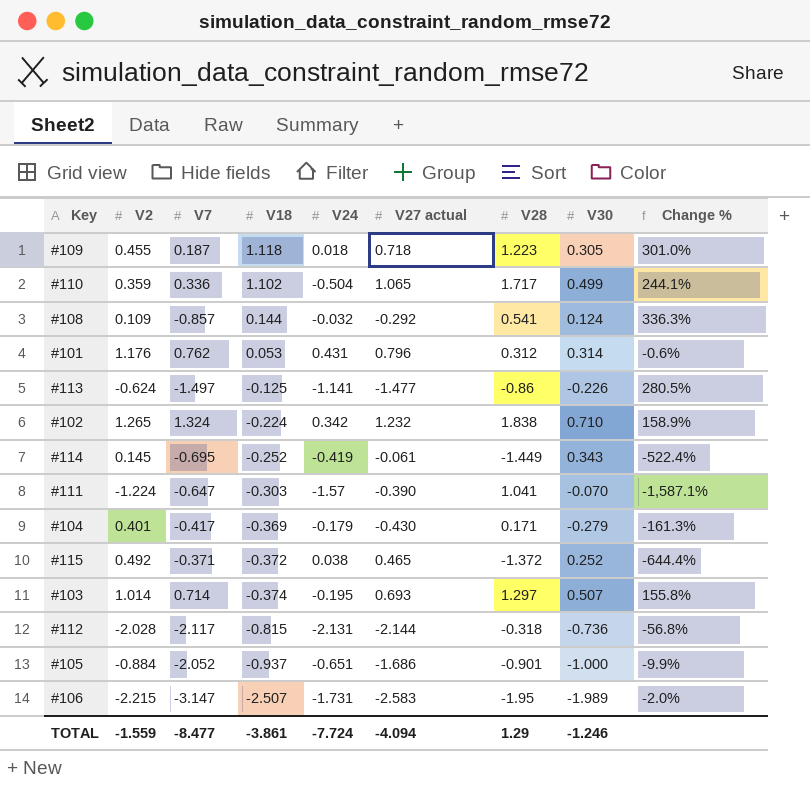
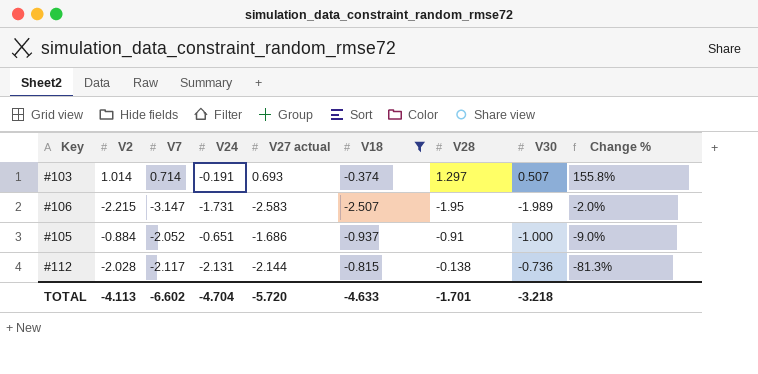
filter: none -> V18 <= -0.374
row order: V18 descending -> Change % descending
column V18 | position: 4 -> 6
#103 | V24: -0.195 -> -0.191
#105 | V28: -0.901 -> -0.91
#105 | Change %: -9.9% -> -9.0%
#112 | V28: -0.318 -> -0.138
#112 | Change %: -56.8% -> -81.3%
TOTAL | V2: -1.559 -> -4.113
TOTAL | V7: -8.477 -> -6.602
TOTAL | V24: -7.724 -> -4.704
TOTAL | V27 actual: -4.094 -> -5.720
TOTAL | V18: -3.861 -> -4.633
TOTAL | V28: 1.29 -> -1.701
TOTAL | V30: -1.246 -> -3.218

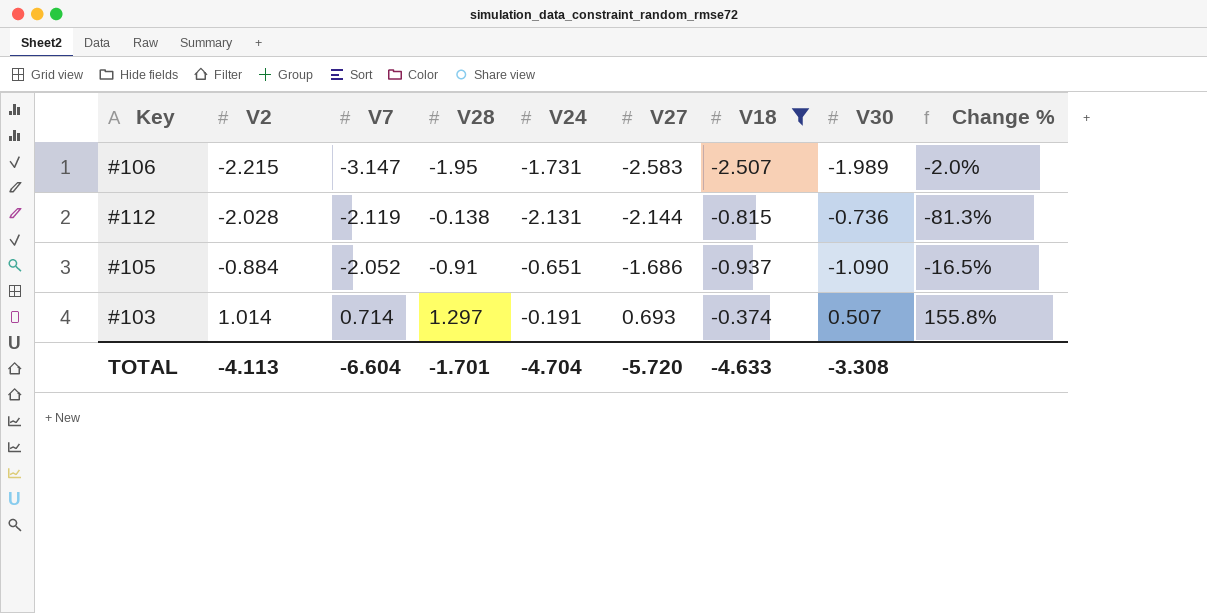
row order: Change % descending -> V2 ascending
column V28 | position: 7 -> 4
column name: V27 actual -> V27
#112 | V7: -2.117 -> -2.119
#105 | V30: -1.000 -> -1.090
#105 | Change %: -9.0% -> -16.5%
TOTAL | V7: -6.602 -> -6.604
TOTAL | V30: -3.218 -> -3.308

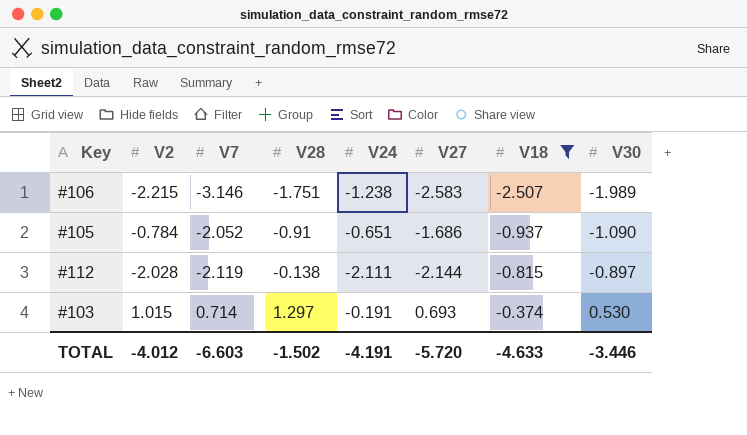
row order: V2 ascending -> V28 ascending
column Change % | formula: ([V28] - [V30]) / [V30] -> none
#106 | V7: -3.147 -> -3.146
#106 | V28: -1.95 -> -1.751
#106 | V24: -1.731 -> -1.238
#105 | V2: -0.884 -> -0.784
#112 | V24: -2.131 -> -2.111
#112 | V30: -0.736 -> -0.897
#103 | V2: 1.014 -> 1.015
#103 | V30: 0.507 -> 0.530
TOTAL | V2: -4.113 -> -4.012
TOTAL | V7: -6.604 -> -6.603
TOTAL | V28: -1.701 -> -1.502
TOTAL | V24: -4.704 -> -4.191
TOTAL | V30: -3.308 -> -3.446

